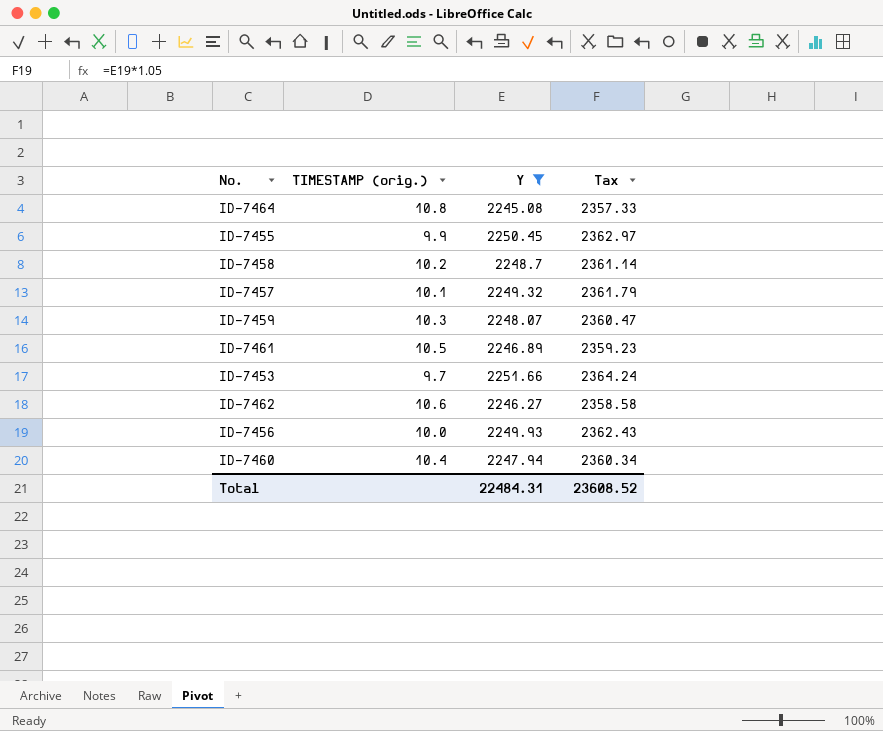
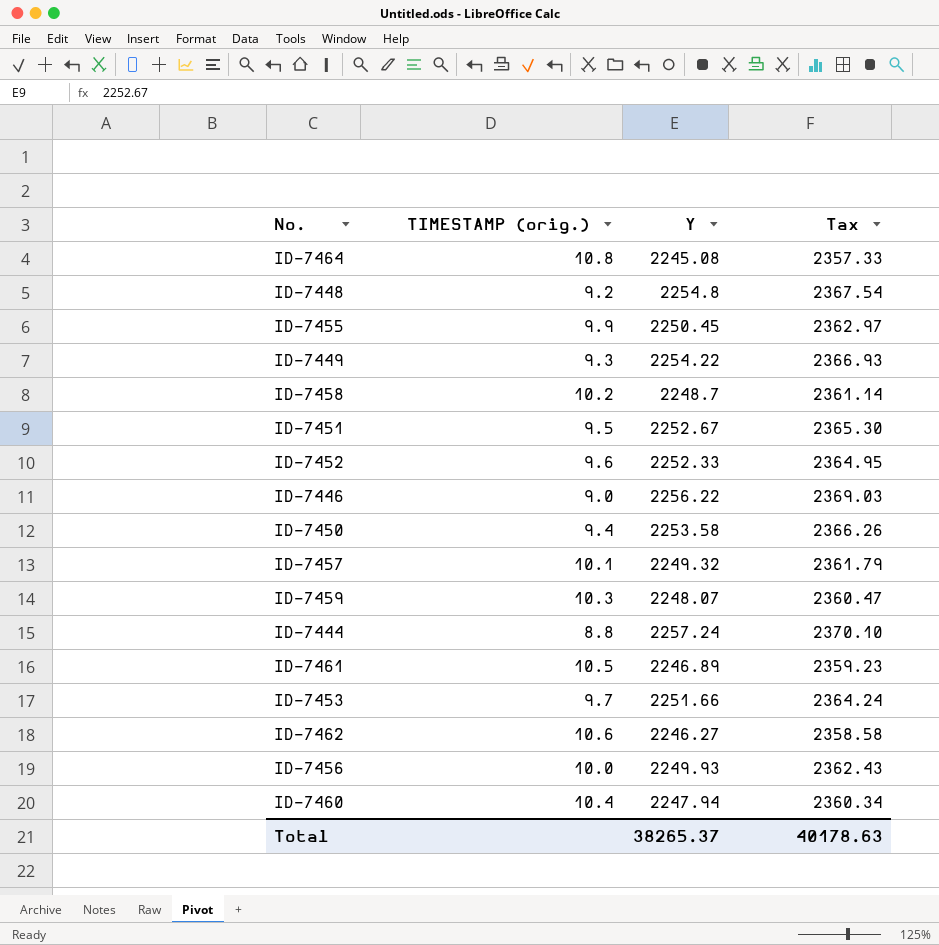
filter: Y <= 2251.66 -> none
Total | Y: 22484.31 -> 38265.37
Total | Tax: 23608.52 -> 40178.63

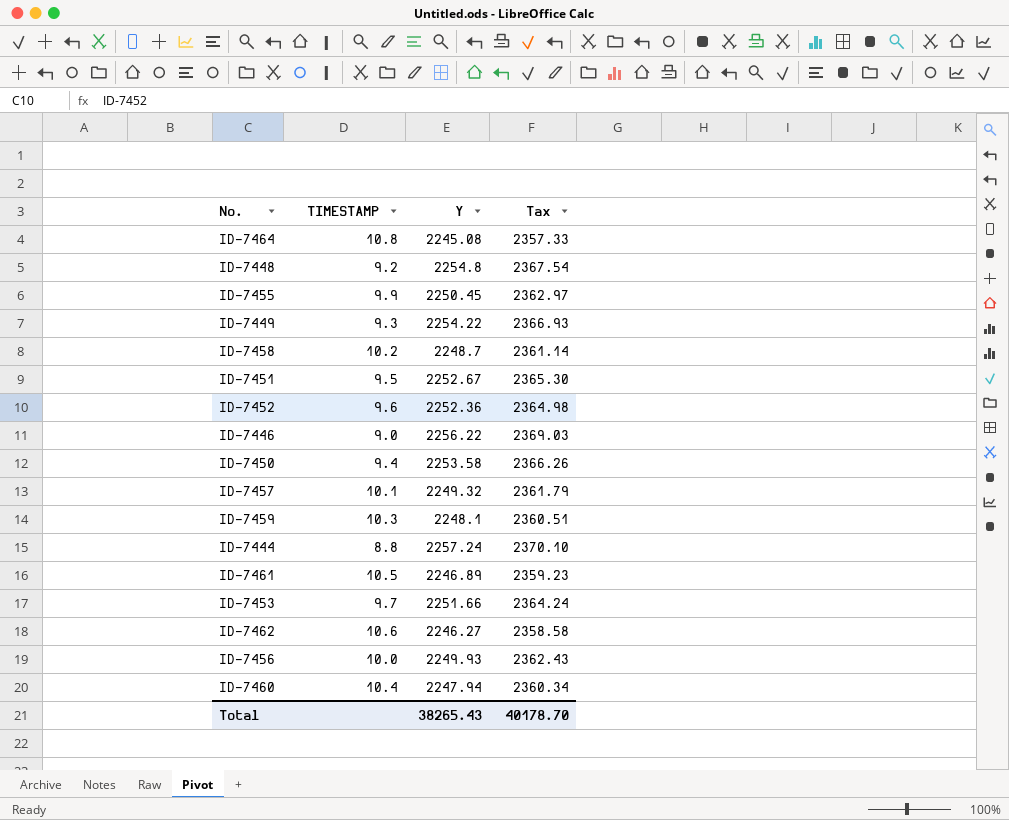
column name: TIMESTAMP (orig.) -> TIMESTAMP
ID-7452 | Y: 2252.33 -> 2252.36
ID-7452 | Tax: 2364.95 -> 2364.98
ID-7459 | Y: 2248.07 -> 2248.1
ID-7459 | Tax: 2360.47 -> 2360.51
Total | Y: 38265.37 -> 38265.43
Total | Tax: 40178.63 -> 40178.70

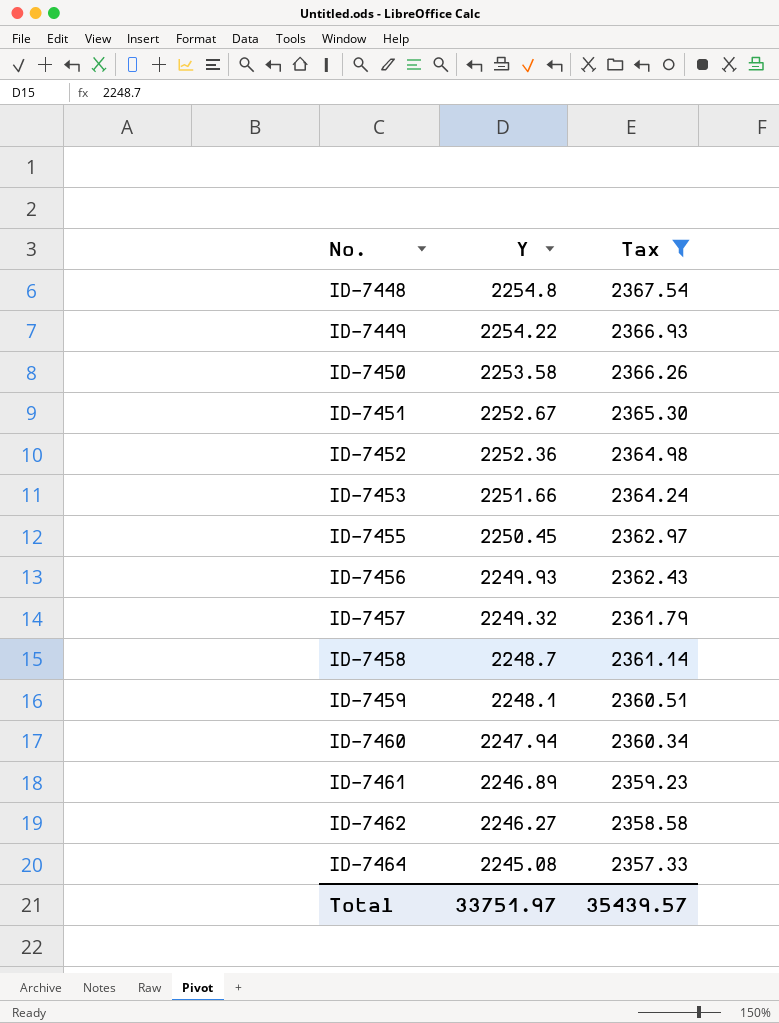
filter: none -> Tax <= 2367.54
row order: none -> No. ascending
column TIMESTAMP | position: 2 -> none
Total | Y: 38265.43 -> 33751.97
Total | Tax: 40178.70 -> 35439.57

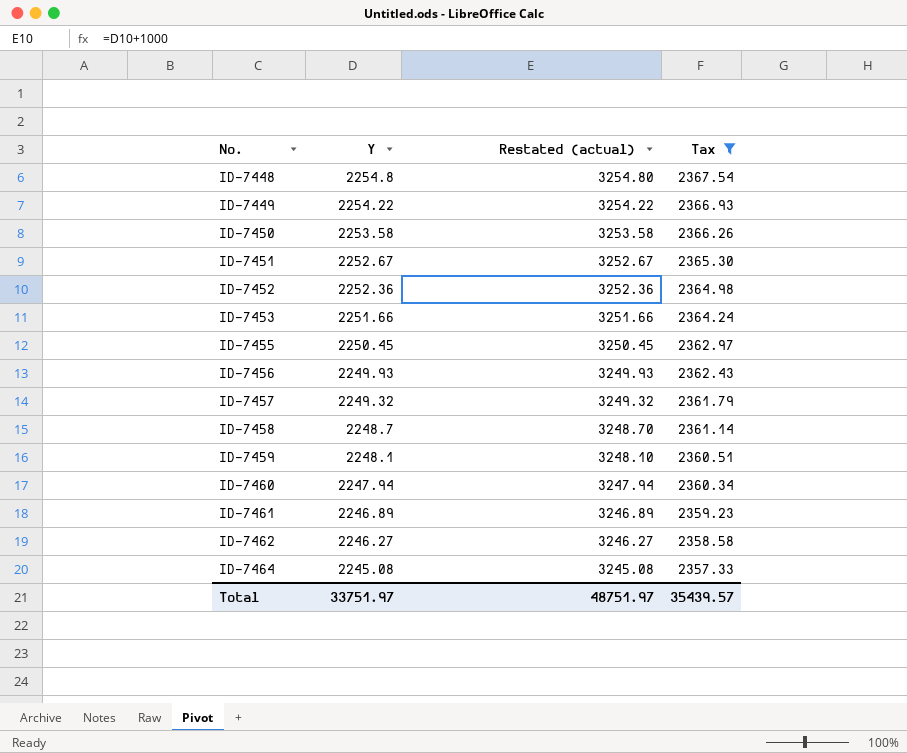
column Restated (actual) | formula: none -> [Y] + 1000

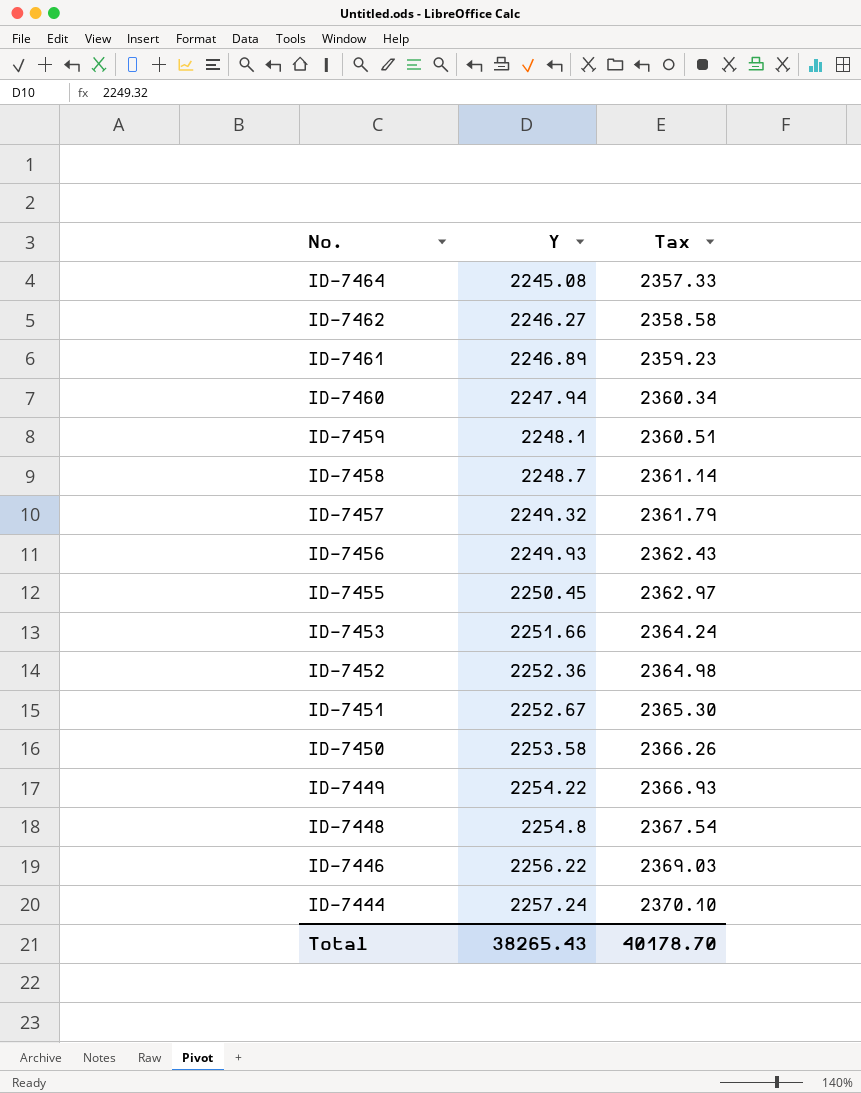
filter: Tax <= 2367.54 -> none
row order: No. ascending -> No. descending
column Restated (actual) | formula: [Y] + 1000 -> none
Total | Y: 33751.97 -> 38265.43
Total | Tax: 35439.57 -> 40178.70

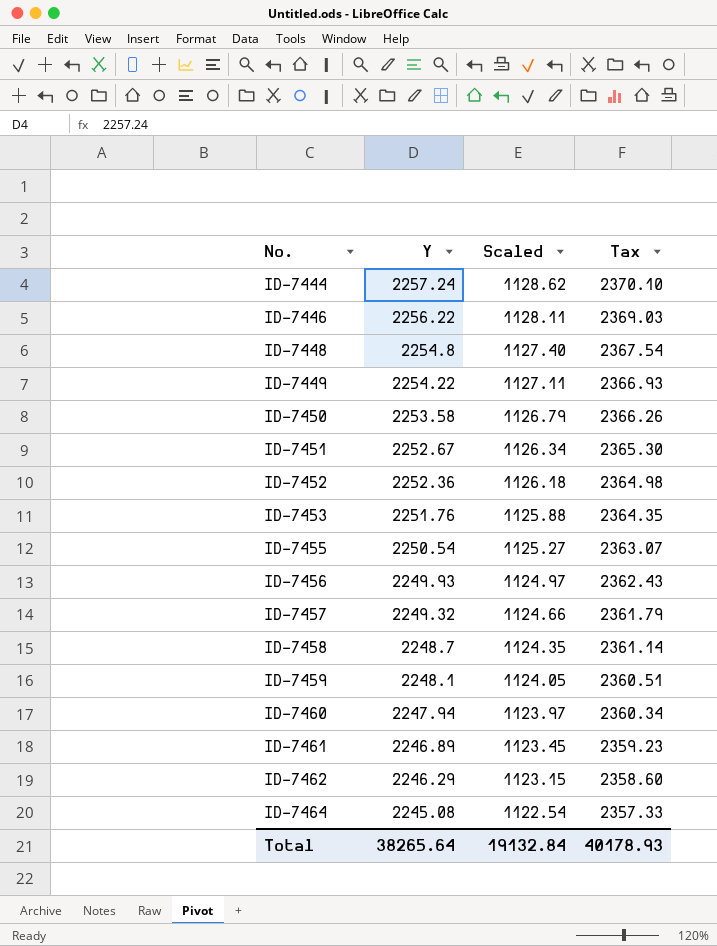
row order: No. descending -> No. ascending
column Scaled | formula: none -> [Y] * 0.5
ID-7453 | Y: 2251.66 -> 2251.76
ID-7453 | Tax: 2364.24 -> 2364.35
ID-7455 | Y: 2250.45 -> 2250.54
ID-7455 | Tax: 2362.97 -> 2363.07
ID-7462 | Y: 2246.27 -> 2246.29
ID-7462 | Tax: 2358.58 -> 2358.60
Total | Y: 38265.43 -> 38265.64
Total | Tax: 40178.70 -> 40178.93

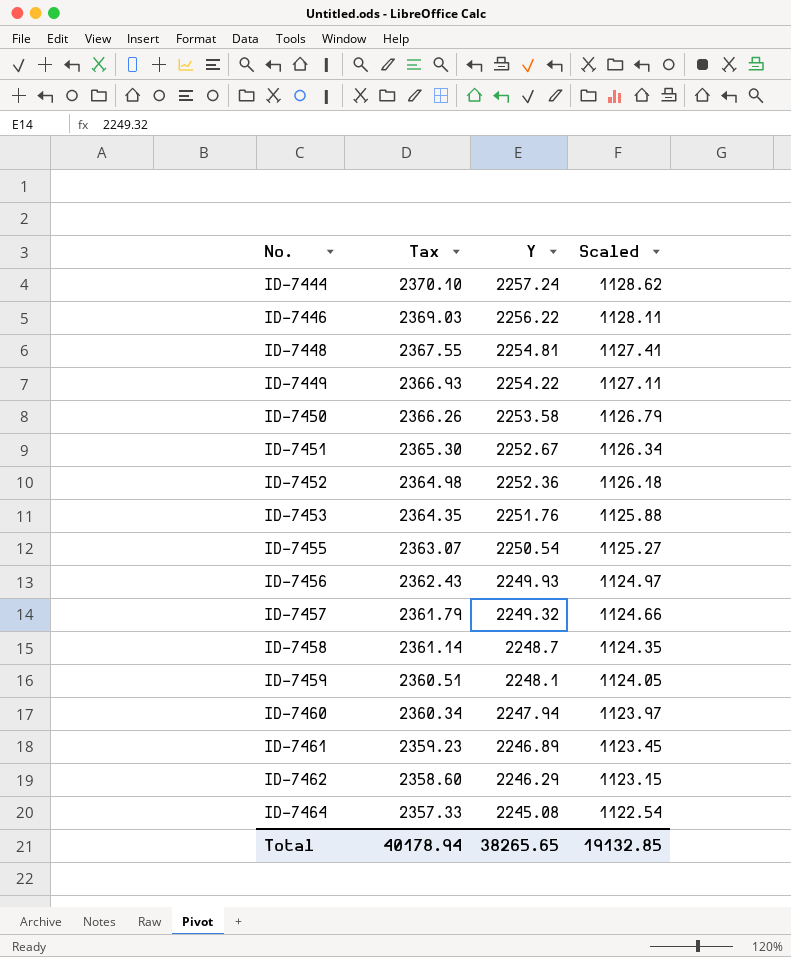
column Tax | position: 4 -> 2
ID-7448 | Tax: 2367.54 -> 2367.55
ID-7448 | Y: 2254.8 -> 2254.81
ID-7448 | Scaled: 1127.40 -> 1127.41
Total | Tax: 40178.93 -> 40178.94
Total | Y: 38265.64 -> 38265.65
Total | Scaled: 19132.84 -> 19132.85

